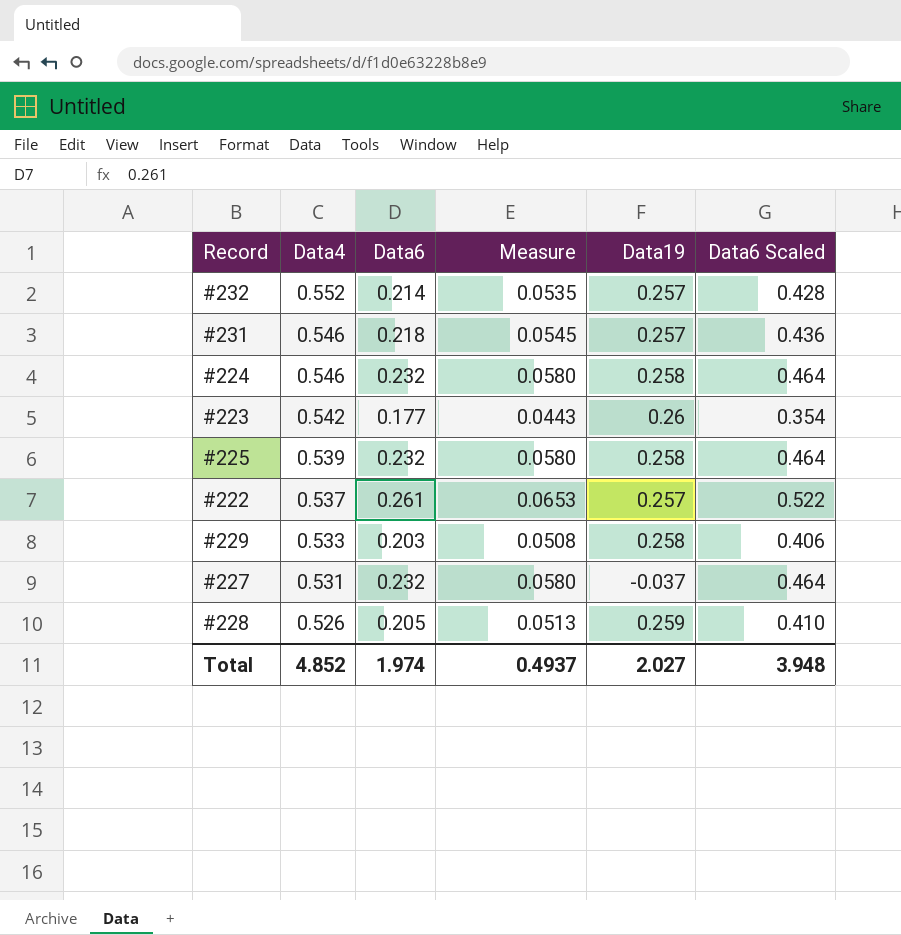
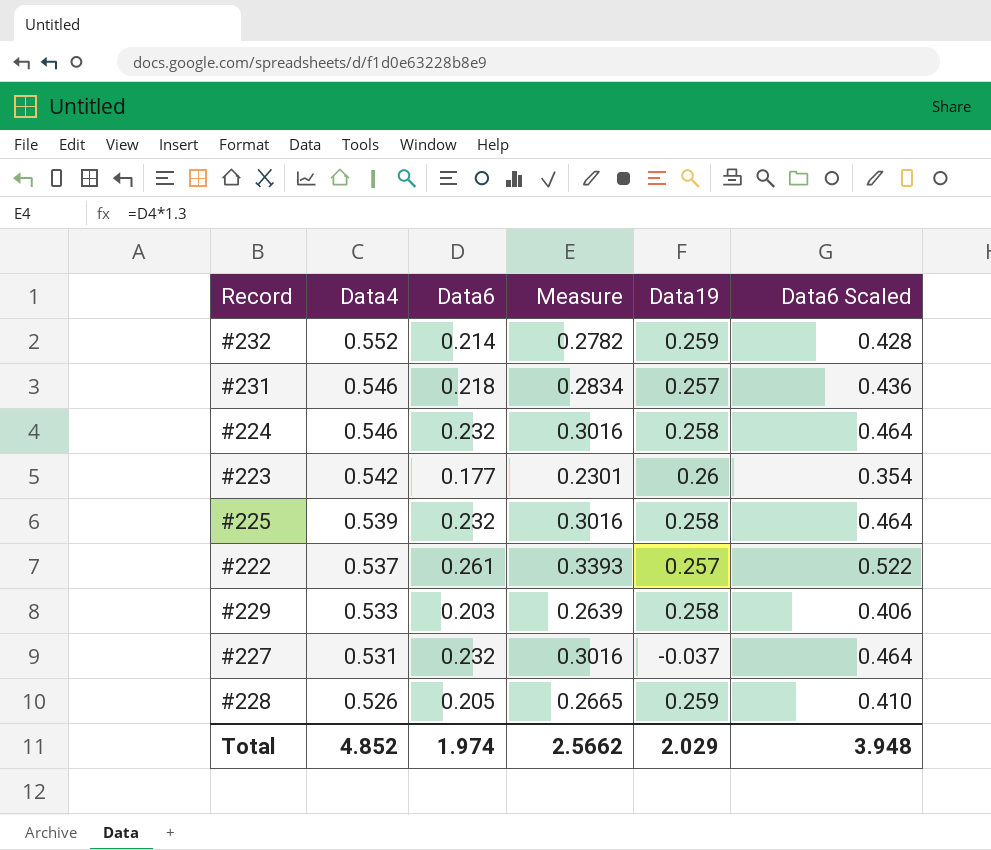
column Measure | formula: [Data6] * 0.25 -> [Data6] * 1.3
#232 | Data19: 0.257 -> 0.259
Total | Measure: 0.4937 -> 2.5662
Total | Data19: 2.027 -> 2.029

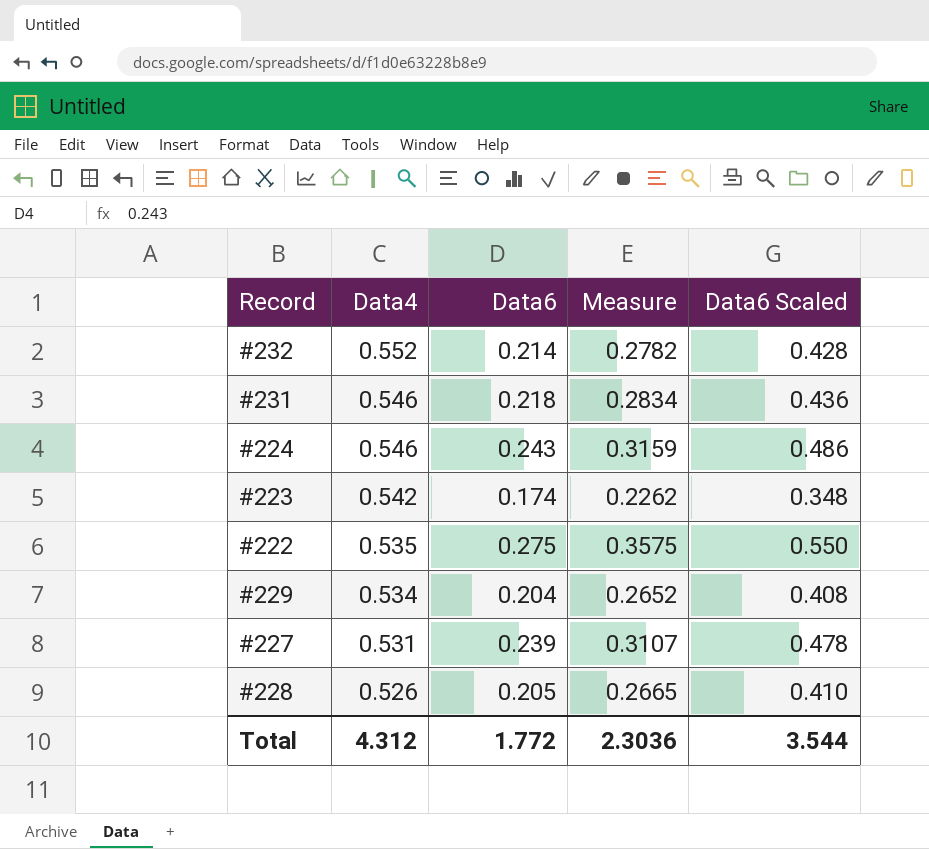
column Data19 | position: 5 -> none
row #225: 0.539 | 0.232 | 0.3016 | 0.258 | 0.464 -> none
#224 | Data6: 0.232 -> 0.243
#224 | Measure: 0.3016 -> 0.3159
#224 | Data6 Scaled: 0.464 -> 0.486
#223 | Data6: 0.177 -> 0.174
#223 | Measure: 0.2301 -> 0.2262
#223 | Data6 Scaled: 0.354 -> 0.348
#222 | Data4: 0.537 -> 0.535
#222 | Data6: 0.261 -> 0.275
#222 | Measure: 0.3393 -> 0.3575
#222 | Data6 Scaled: 0.522 -> 0.550
#229 | Data4: 0.533 -> 0.534
#229 | Data6: 0.203 -> 0.204
#229 | Measure: 0.2639 -> 0.2652
#229 | Data6 Scaled: 0.406 -> 0.408
#227 | Data6: 0.232 -> 0.239
#227 | Measure: 0.3016 -> 0.3107
#227 | Data6 Scaled: 0.464 -> 0.478
Total | Data4: 4.852 -> 4.312
Total | Data6: 1.974 -> 1.772
Total | Measure: 2.5662 -> 2.3036
Total | Data6 Scaled: 3.948 -> 3.544

